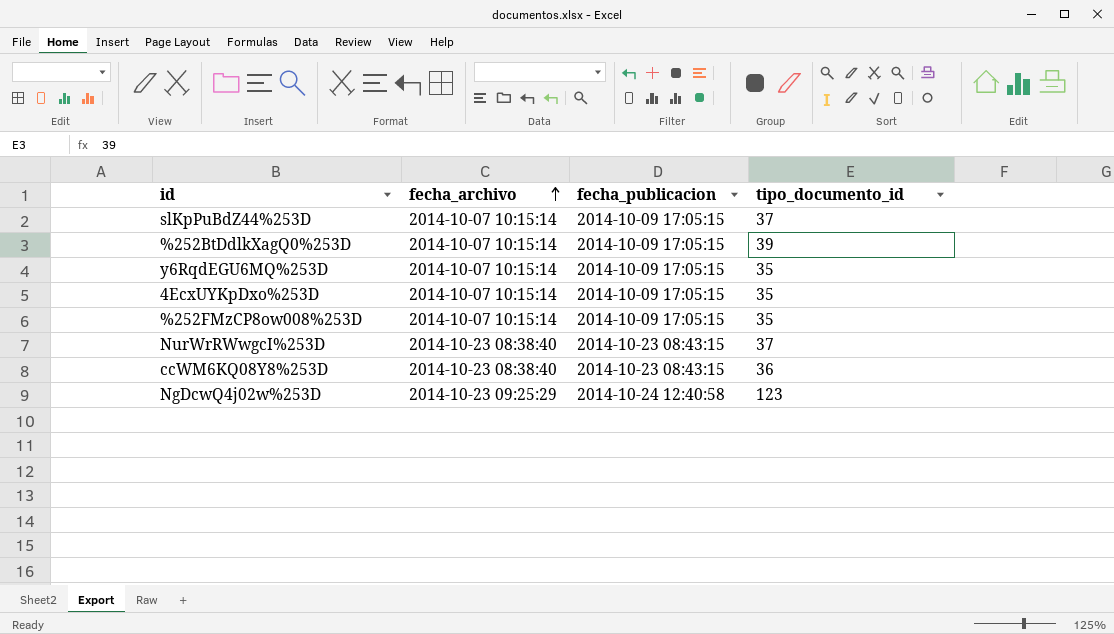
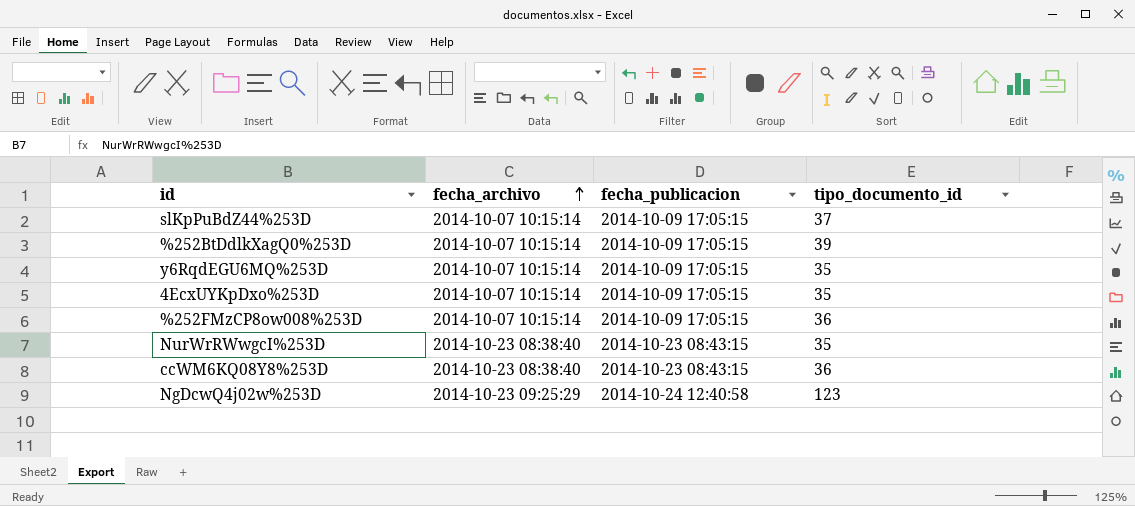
%252FMzCP8ow008%253D | tipo_documento_id: 35 -> 36
NurWrRWwgcI%253D | tipo_documento_id: 37 -> 35

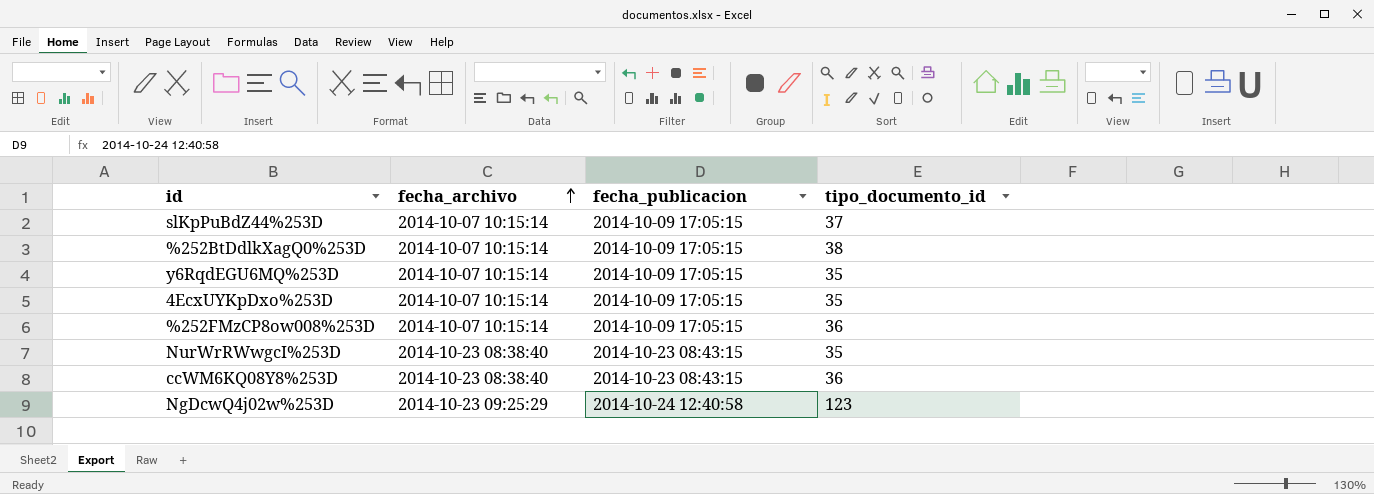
%252BtDdlkXagQ0%253D | tipo_documento_id: 39 -> 38

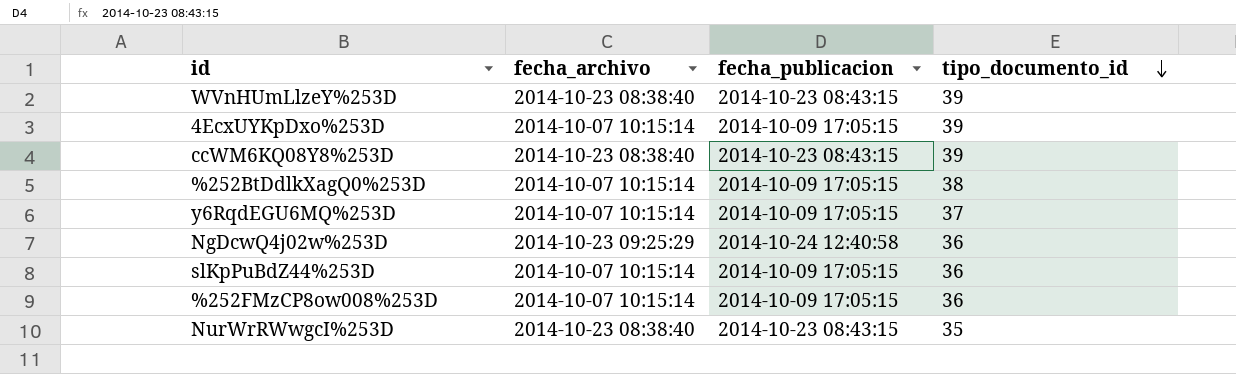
row order: fecha_archivo ascending -> tipo_documento_id descending
row WVnHUmLlzeY%253D: none -> 2014-10-23 08:38:40 | 2014-10-23 08:43:15 | 39
4EcxUYKpDxo%253D | tipo_documento_id: 35 -> 39
ccWM6KQ08Y8%253D | tipo_documento_id: 36 -> 39
y6RqdEGU6MQ%253D | tipo_documento_id: 35 -> 37
NgDcwQ4j02w%253D | tipo_documento_id: 123 -> 36
slKpPuBdZ44%253D | tipo_documento_id: 37 -> 36

